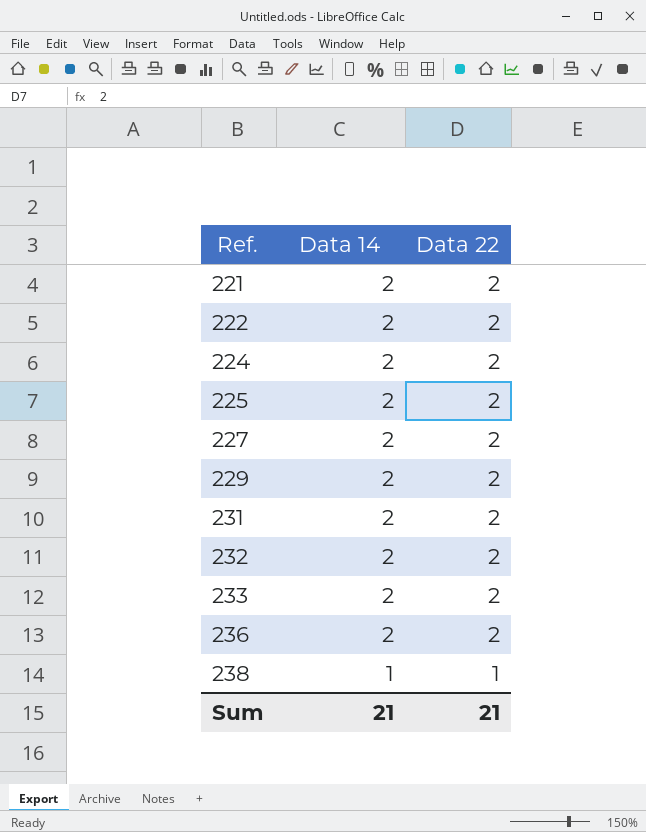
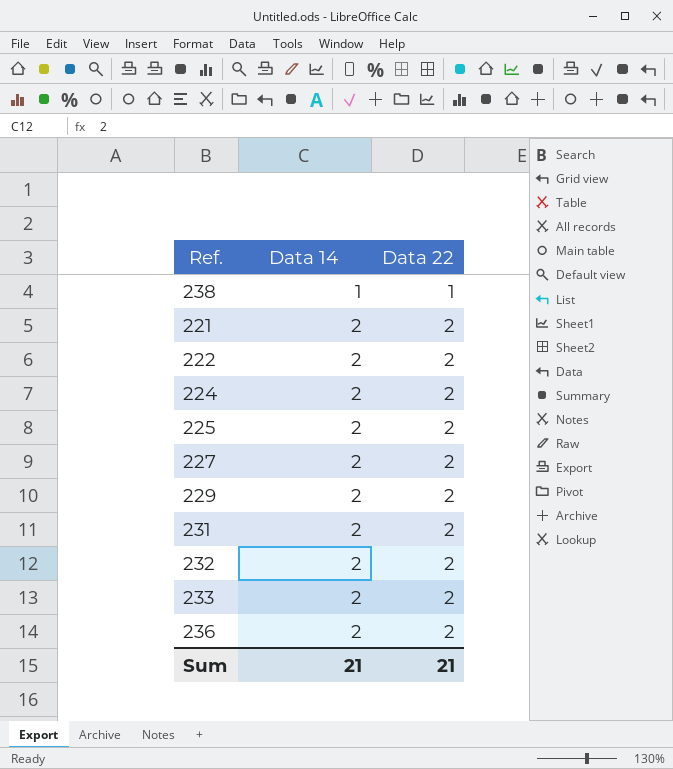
row order: Ref. ascending -> Data 14 ascending

